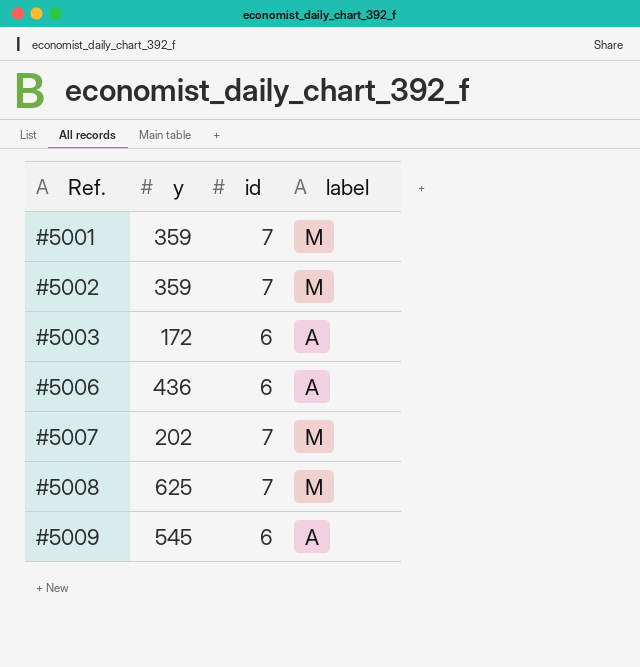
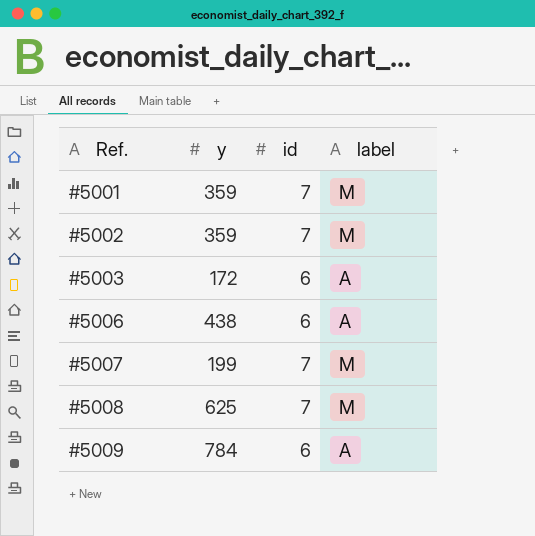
#5006 | y: 436 -> 438
#5007 | y: 202 -> 199
#5009 | y: 545 -> 784

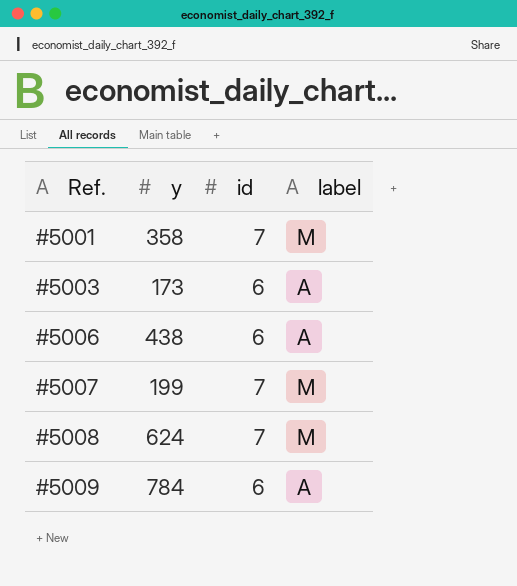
row #5002: 359 | 7 | M -> none
#5001 | y: 359 -> 358
#5003 | y: 172 -> 173
#5008 | y: 625 -> 624

